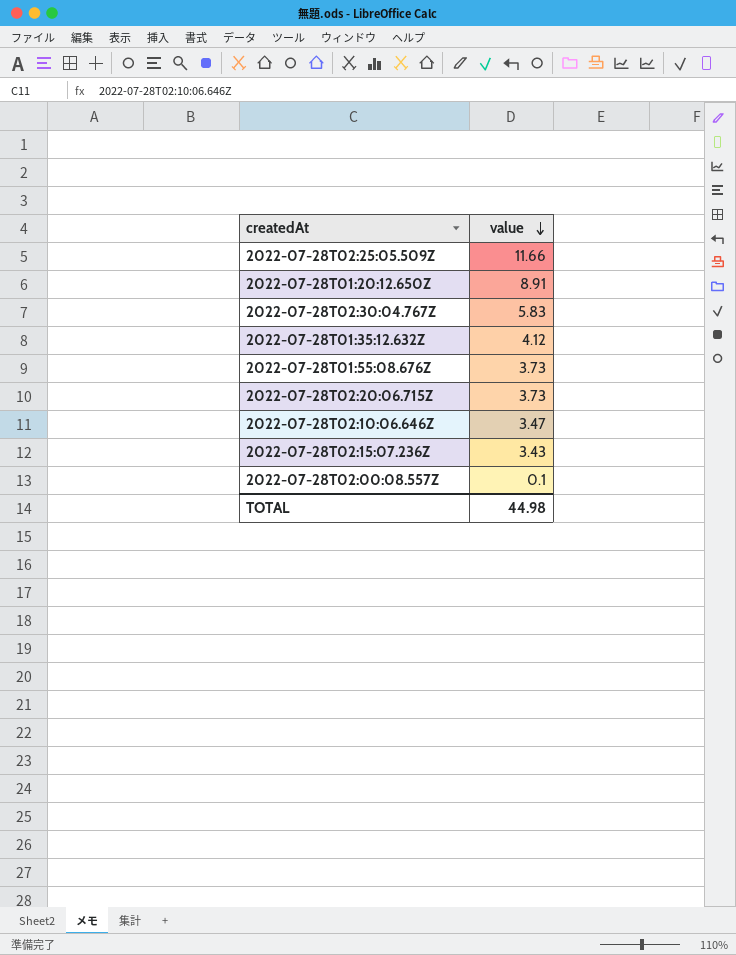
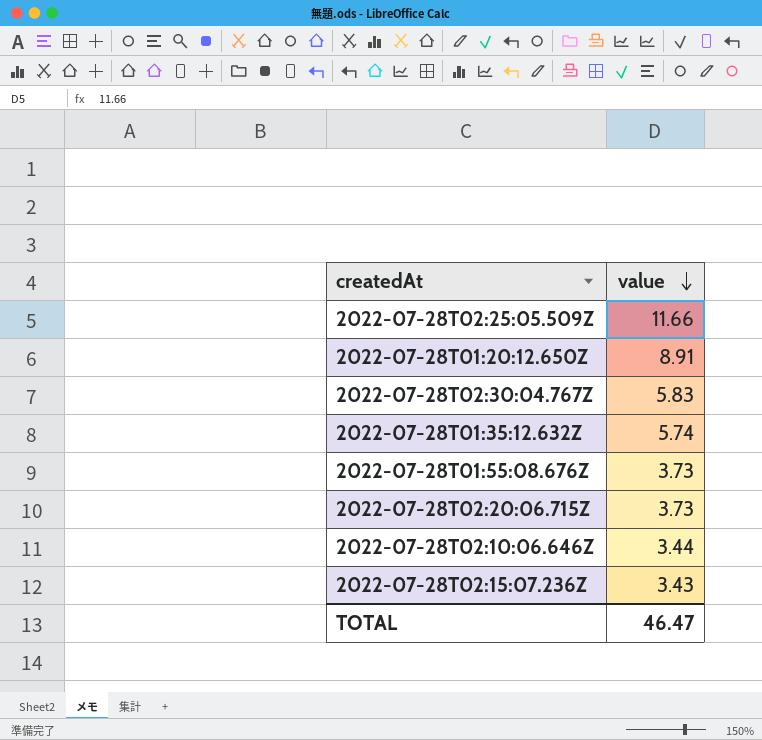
row 2022-07-28T02:00:08.557Z: 0.1 -> none
2022-07-28T01:35:12.632Z | value: 4.12 -> 5.74
2022-07-28T02:10:06.646Z | value: 3.47 -> 3.44
TOTAL | value: 44.98 -> 46.47

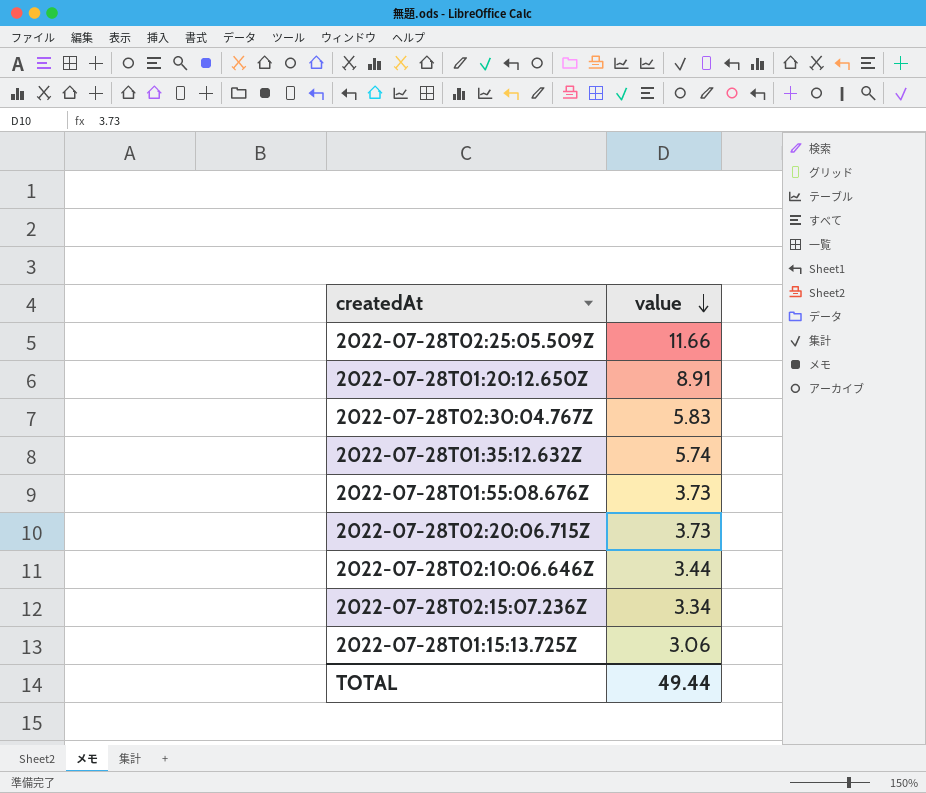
2022-07-28T02:15:07.236Z | value: 3.43 -> 3.34
row 2022-07-28T01:15:13.725Z: none -> 3.06
TOTAL | value: 46.47 -> 49.44

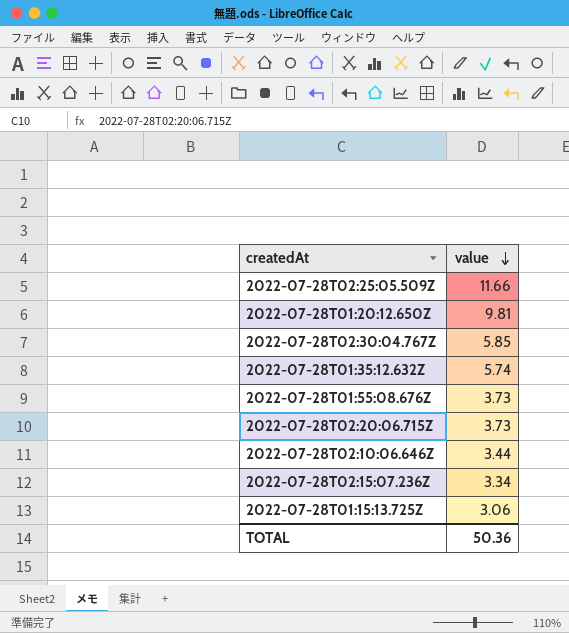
2022-07-28T01:20:12.650Z | value: 8.91 -> 9.81
2022-07-28T02:30:04.767Z | value: 5.83 -> 5.85
TOTAL | value: 49.44 -> 50.36

